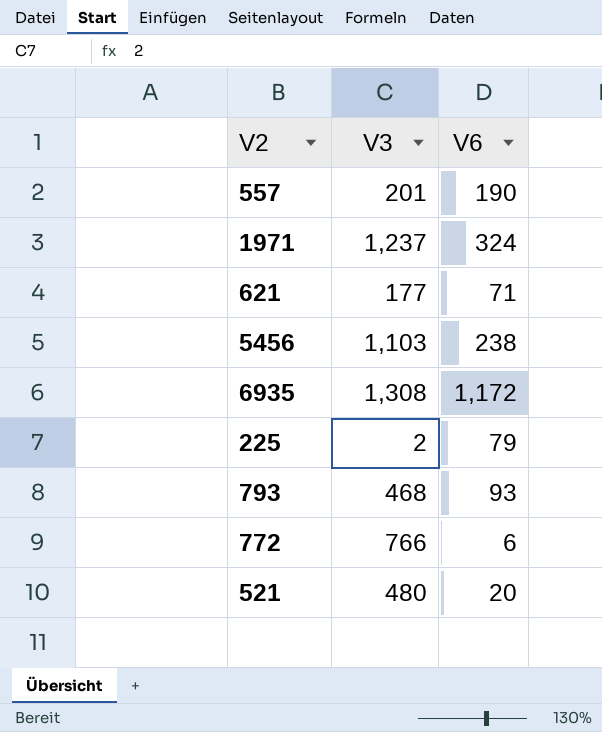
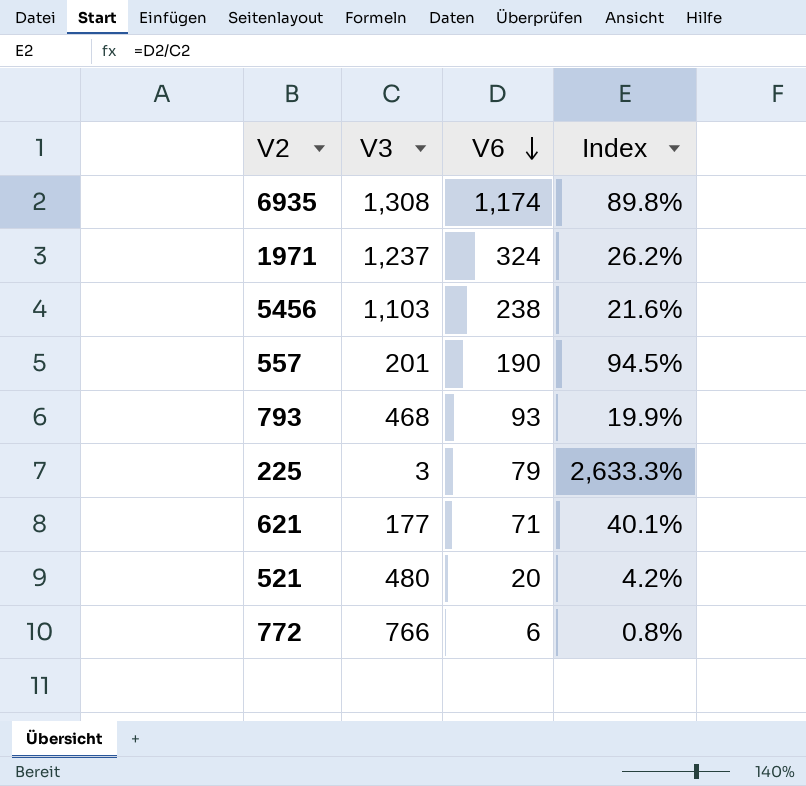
row order: none -> V6 descending
column Index | formula: none -> [V6] / [V3]
6935 | V6: 1,172 -> 1,174
225 | V3: 2 -> 3

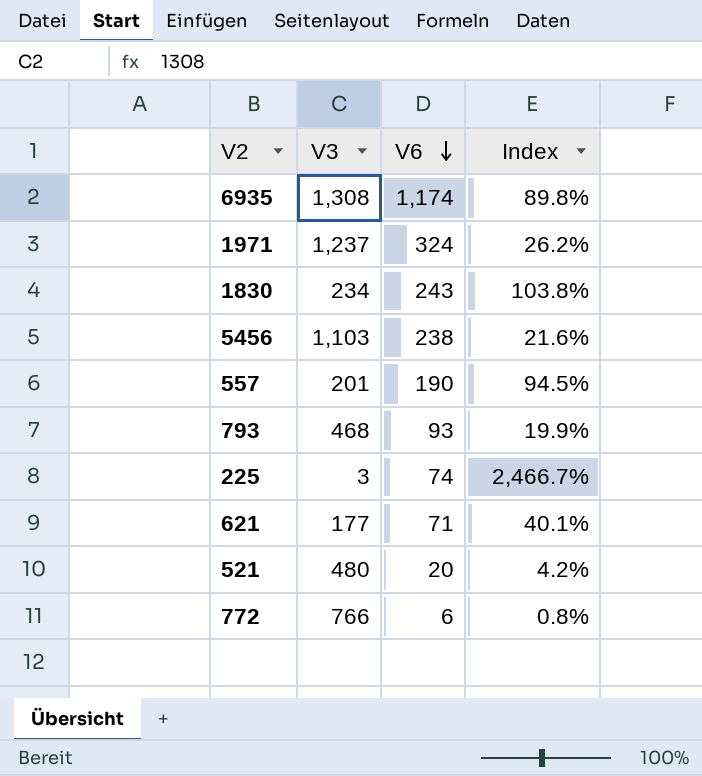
row 1830: none -> 234 | 243 | 103.8%
225 | V6: 79 -> 74
225 | Index: 2,633.3% -> 2,466.7%

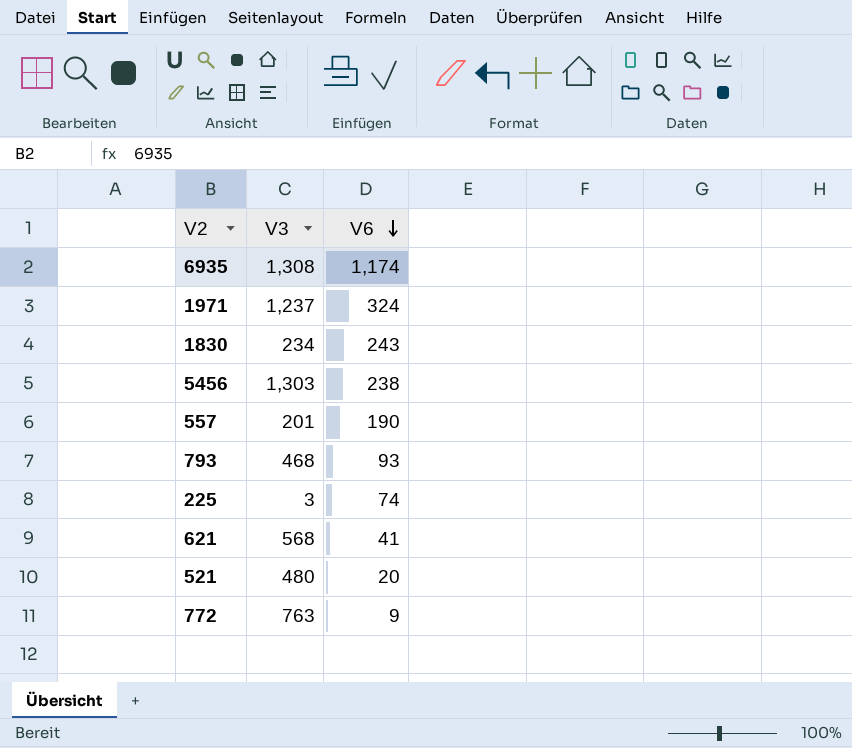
column Index | formula: [V6] / [V3] -> none
5456 | V3: 1,103 -> 1,303
621 | V3: 177 -> 568
621 | V6: 71 -> 41
772 | V3: 766 -> 763
772 | V6: 6 -> 9

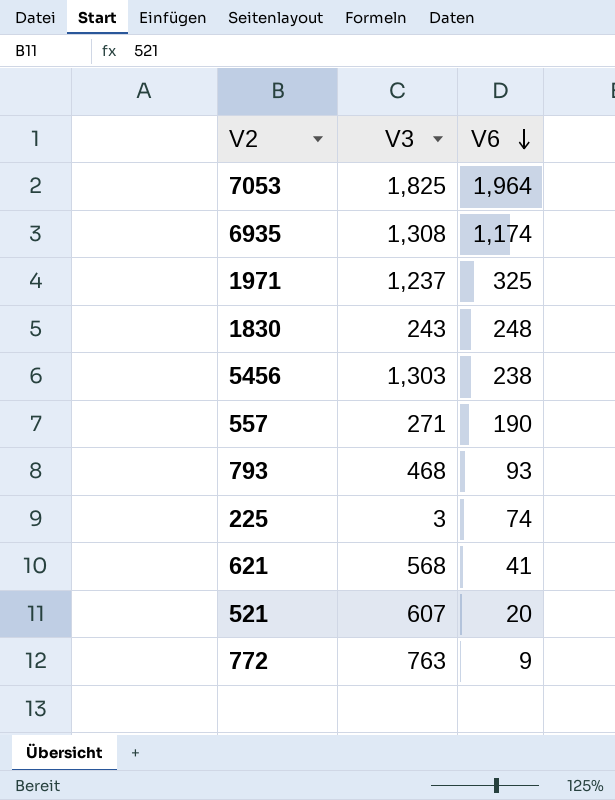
row 7053: none -> 1,825 | 1,964
1971 | V6: 324 -> 325
1830 | V3: 234 -> 243
1830 | V6: 243 -> 248
557 | V3: 201 -> 271
521 | V3: 480 -> 607

